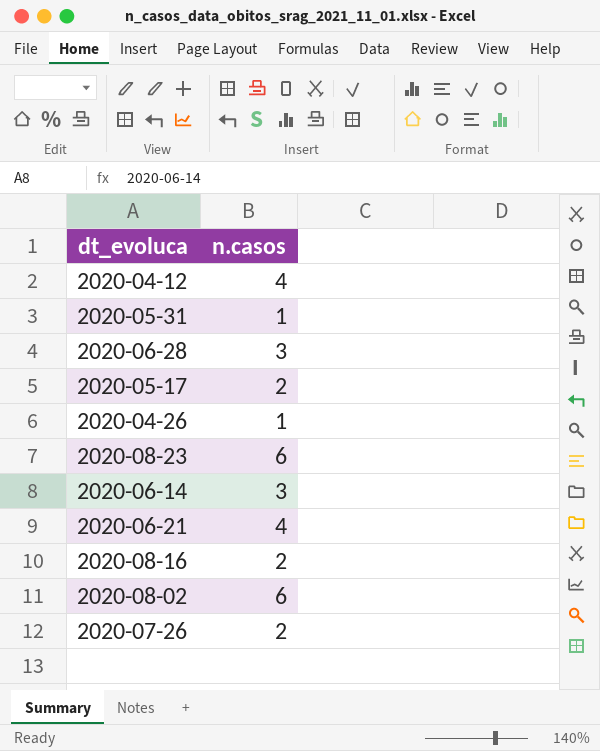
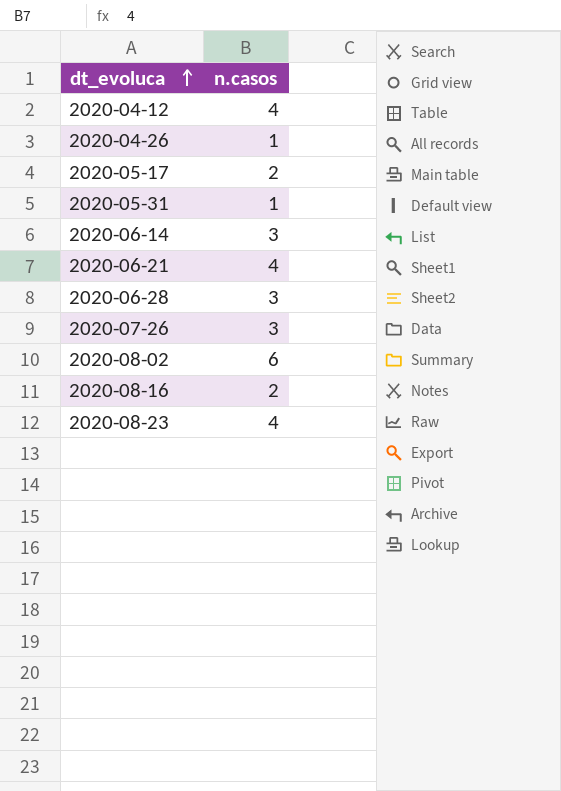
row order: none -> dt_evoluca ascending
2020-07-26 | n.casos: 2 -> 3
2020-08-23 | n.casos: 6 -> 4

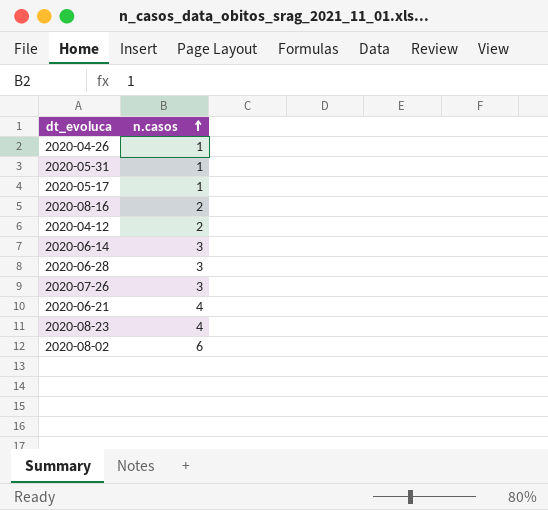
row order: dt_evoluca ascending -> n.casos ascending
2020-05-17 | n.casos: 2 -> 1
2020-04-12 | n.casos: 4 -> 2

